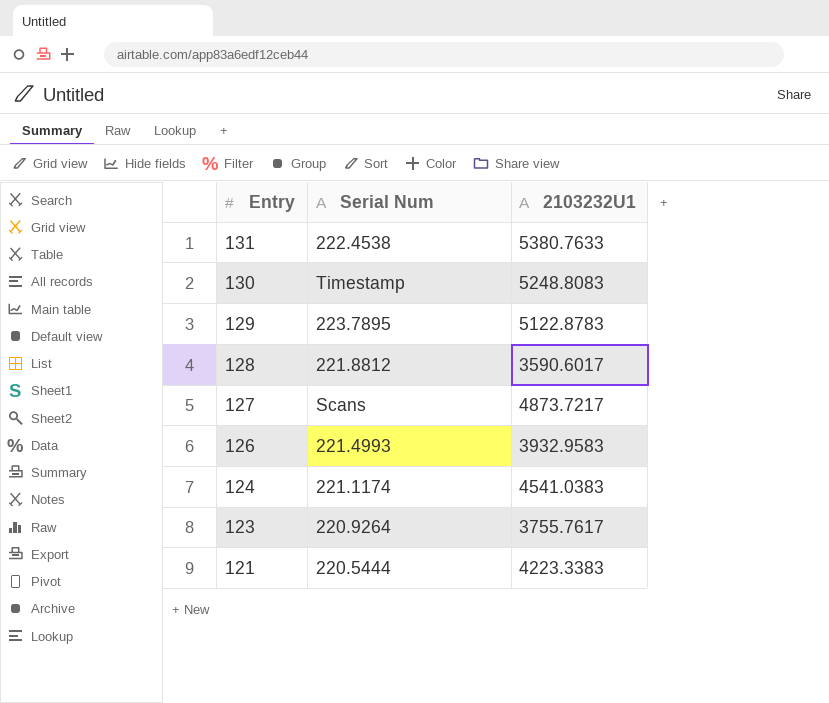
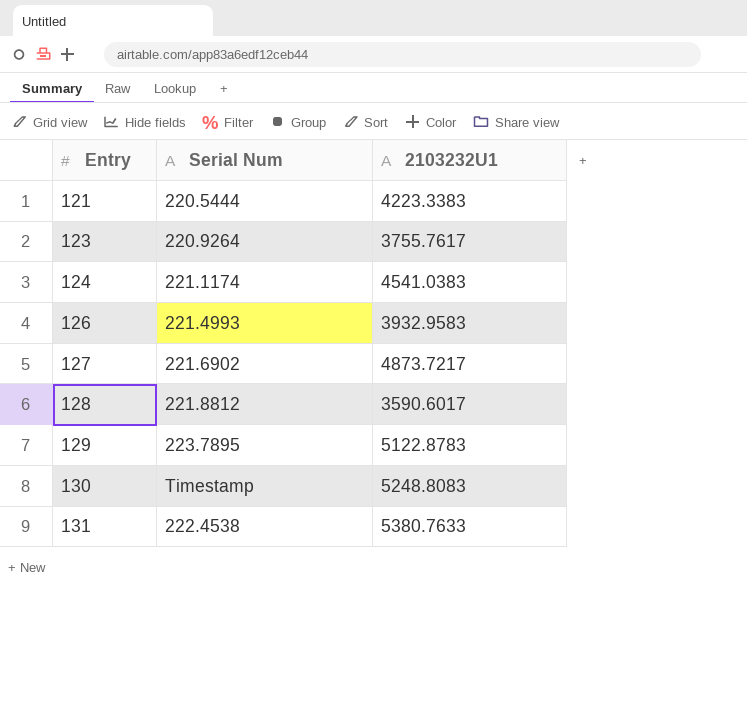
row order: Entry descending -> Entry ascending
127 | Serial Num: Scans -> 221.6902

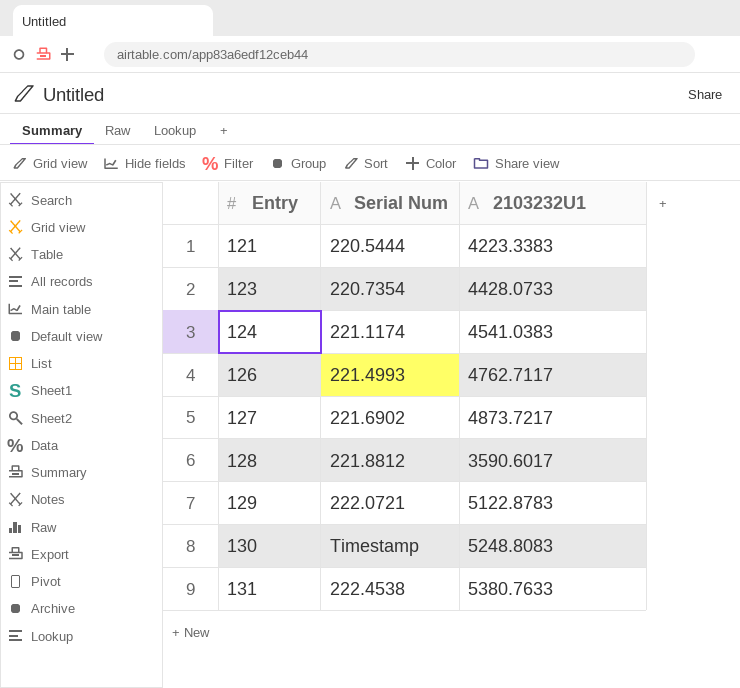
123 | Serial Num: 220.9264 -> 220.7354
123 | 2103232U1: 3755.7617 -> 4428.0733
126 | 2103232U1: 3932.9583 -> 4762.7117
129 | Serial Num: 223.7895 -> 222.0721

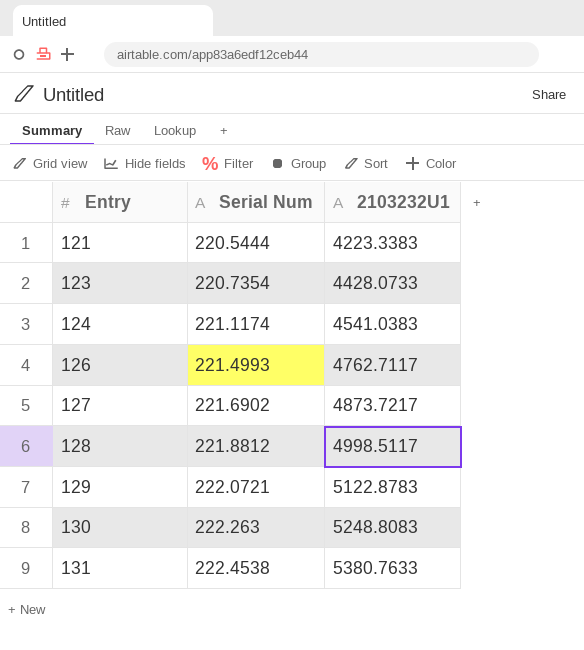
128 | 2103232U1: 3590.6017 -> 4998.5117
130 | Serial Num: Timestamp -> 222.263

